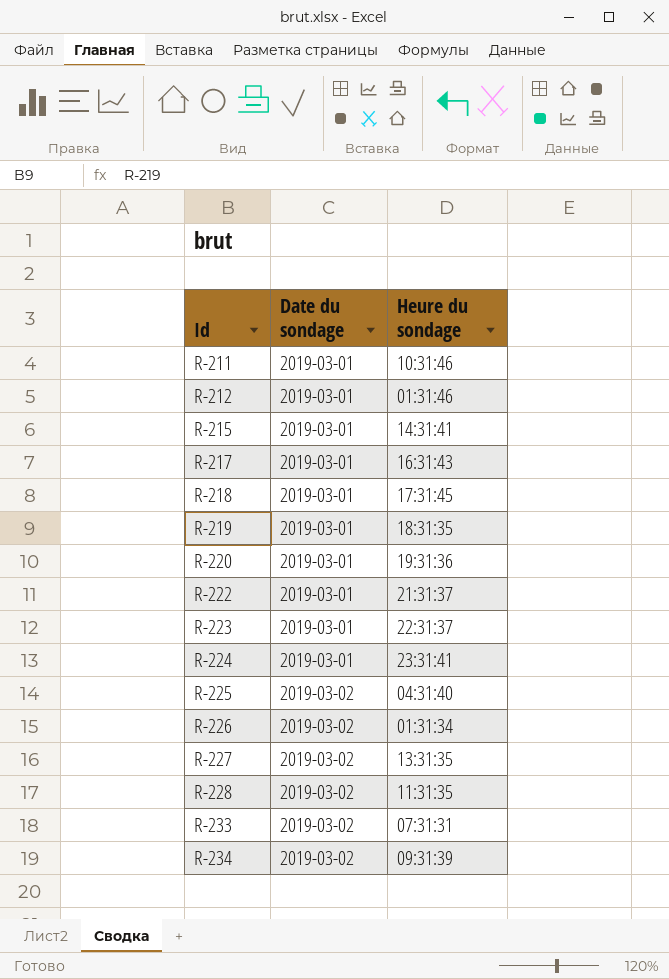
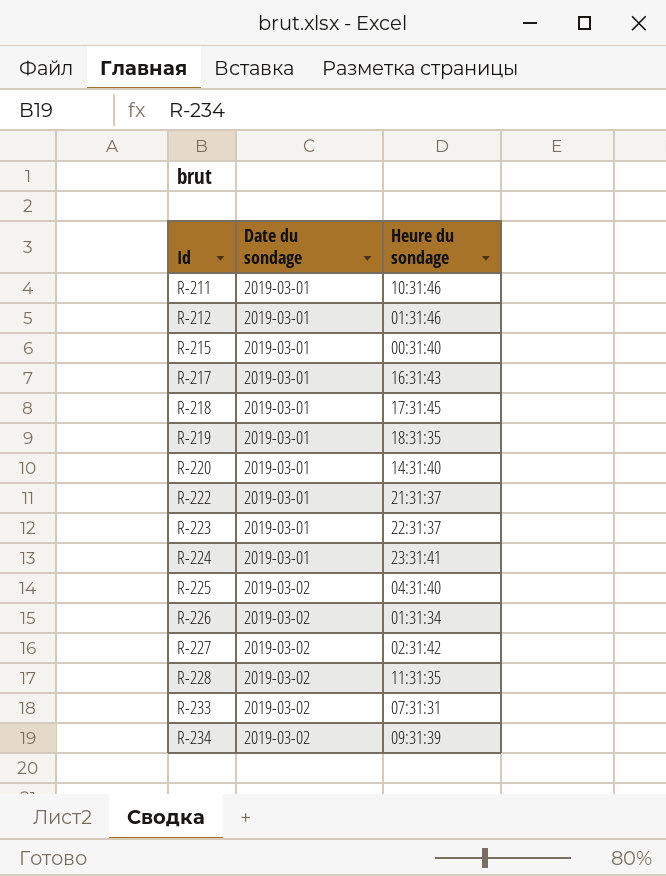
R-215 | Heure du sondage: 14:31:41 -> 00:31:40
R-220 | Heure du sondage: 19:31:36 -> 14:31:40
R-227 | Heure du sondage: 13:31:35 -> 02:31:42

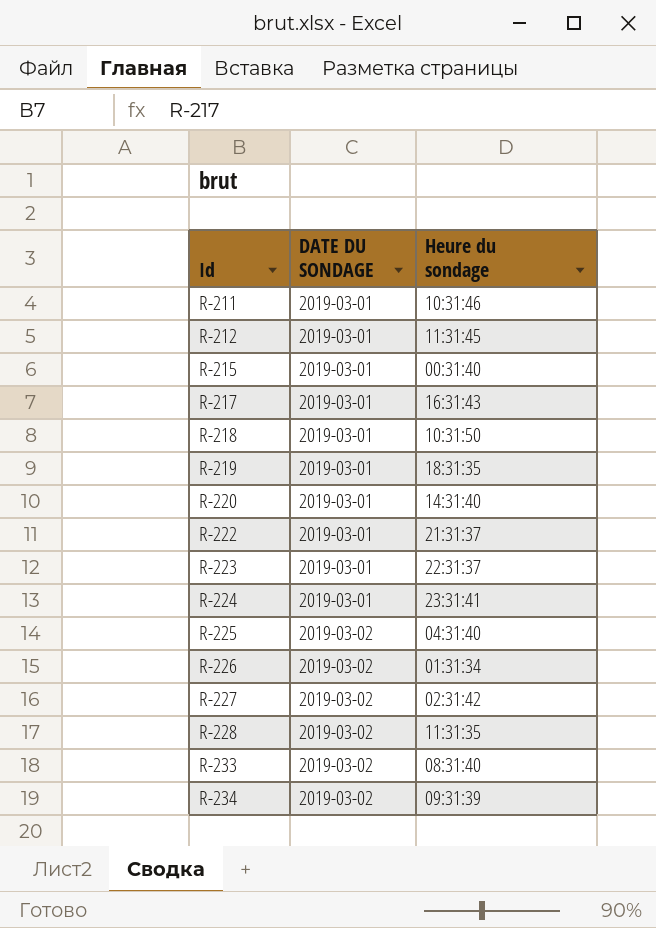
column name: Date du sondage -> DATE DU SONDAGE
R-212 | Heure du sondage: 01:31:46 -> 11:31:45
R-218 | Heure du sondage: 17:31:45 -> 10:31:50
R-233 | Heure du sondage: 07:31:31 -> 08:31:40

